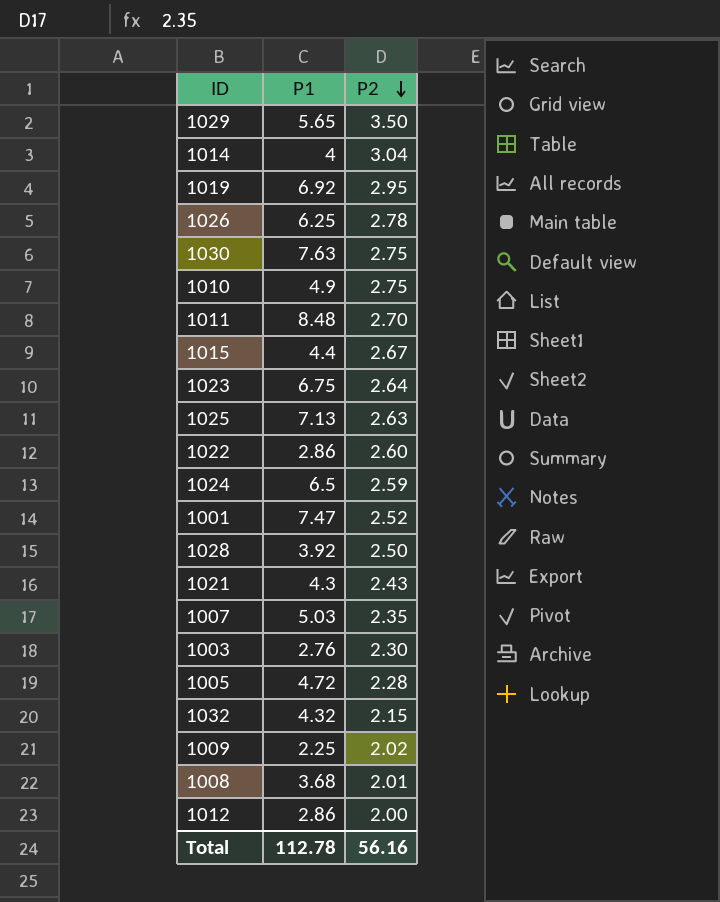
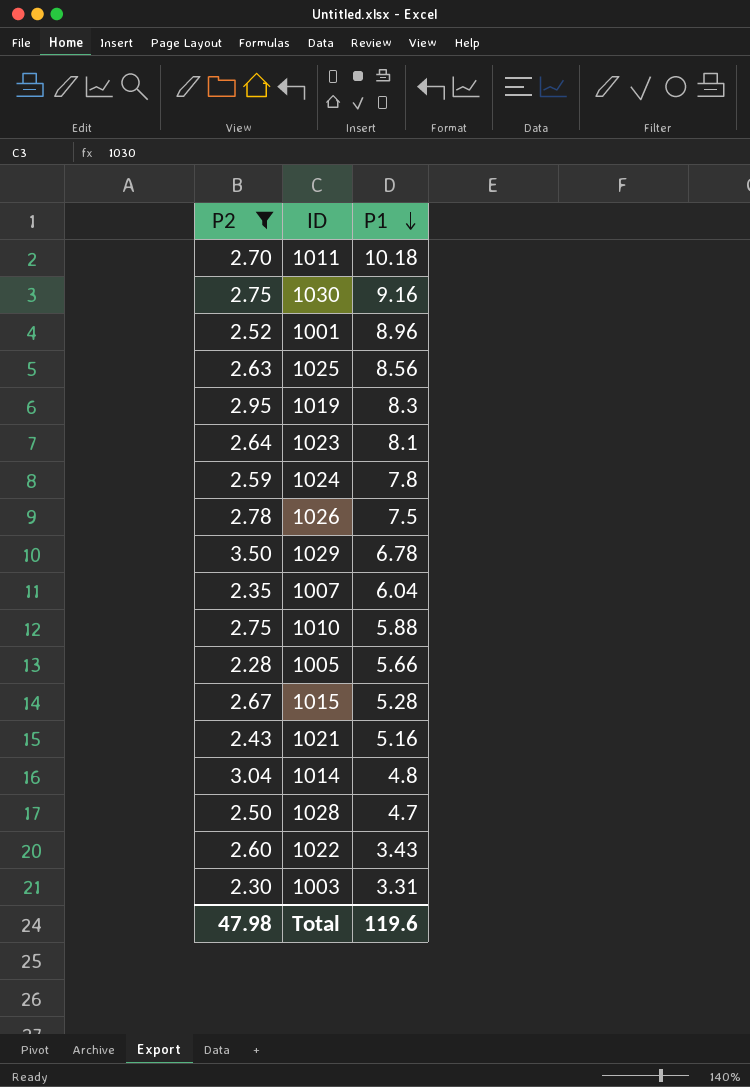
filter: none -> P2 >= 2.28
row order: P2 descending -> P1 descending
column P2 | position: 3 -> 1
1011 | P1: 8.48 -> 10.18
1030 | P1: 7.63 -> 9.16
1001 | P1: 7.47 -> 8.96
1025 | P1: 7.13 -> 8.56
1019 | P1: 6.92 -> 8.3
1023 | P1: 6.75 -> 8.1
1024 | P1: 6.5 -> 7.8
1026 | P1: 6.25 -> 7.5
1029 | P1: 5.65 -> 6.78
1007 | P1: 5.03 -> 6.04
1010 | P1: 4.9 -> 5.88
1005 | P1: 4.72 -> 5.66
1015 | P1: 4.4 -> 5.28
1021 | P1: 4.3 -> 5.16
1014 | P1: 4 -> 4.8
1028 | P1: 3.92 -> 4.7
1022 | P1: 2.86 -> 3.43
1003 | P1: 2.76 -> 3.31
Total | P2: 56.16 -> 47.98
Total | P1: 112.78 -> 119.6

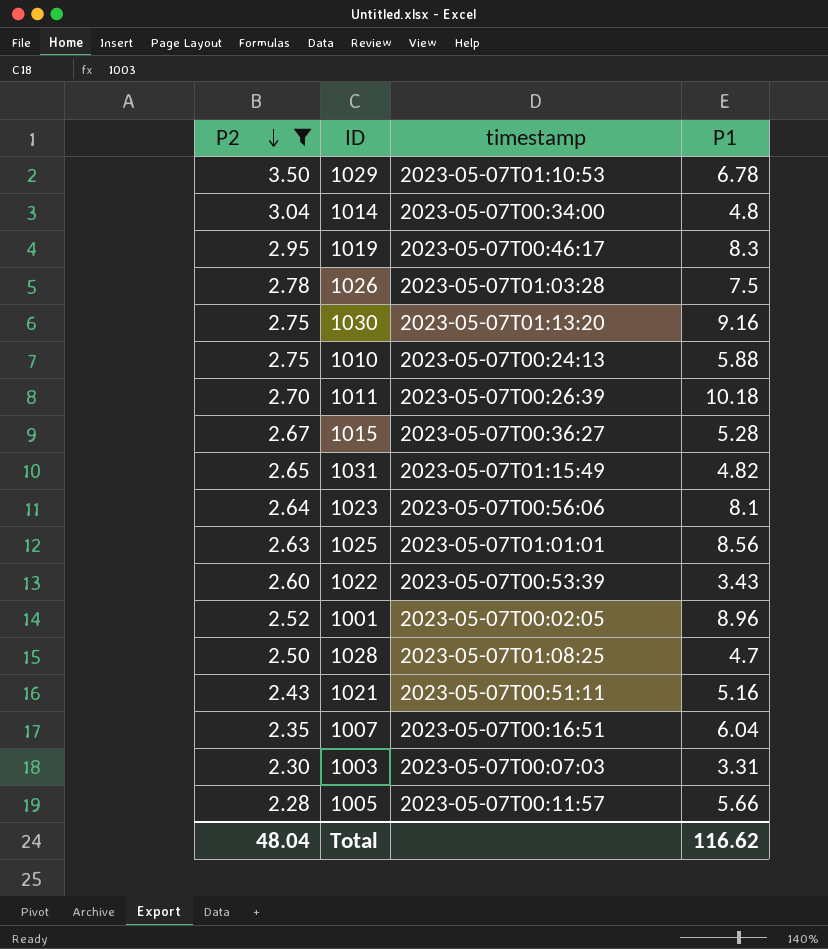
row order: P1 descending -> P2 descending
column timestamp | position: none -> 3
row 1024: 2.59 | 7.8 -> none
row 1031: none -> 2.65 | 2023-05-07T01:15:49 | 4.82
Total | P2: 47.98 -> 48.04
Total | P1: 119.6 -> 116.62

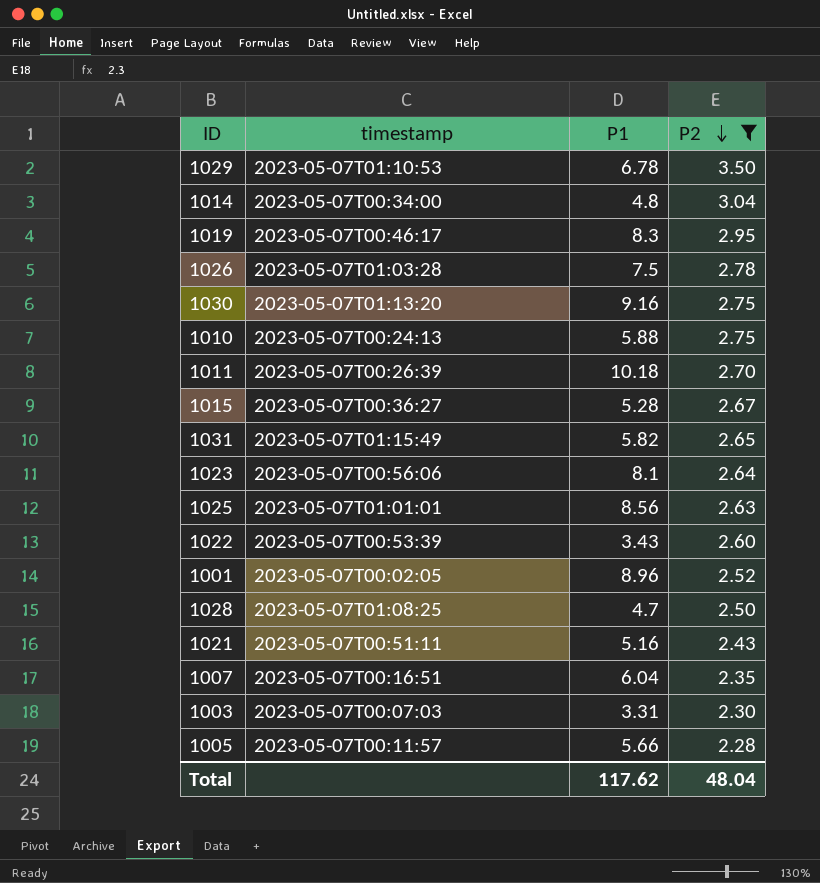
column P2 | position: 1 -> 4
1031 | P1: 4.82 -> 5.82
Total | P1: 116.62 -> 117.62

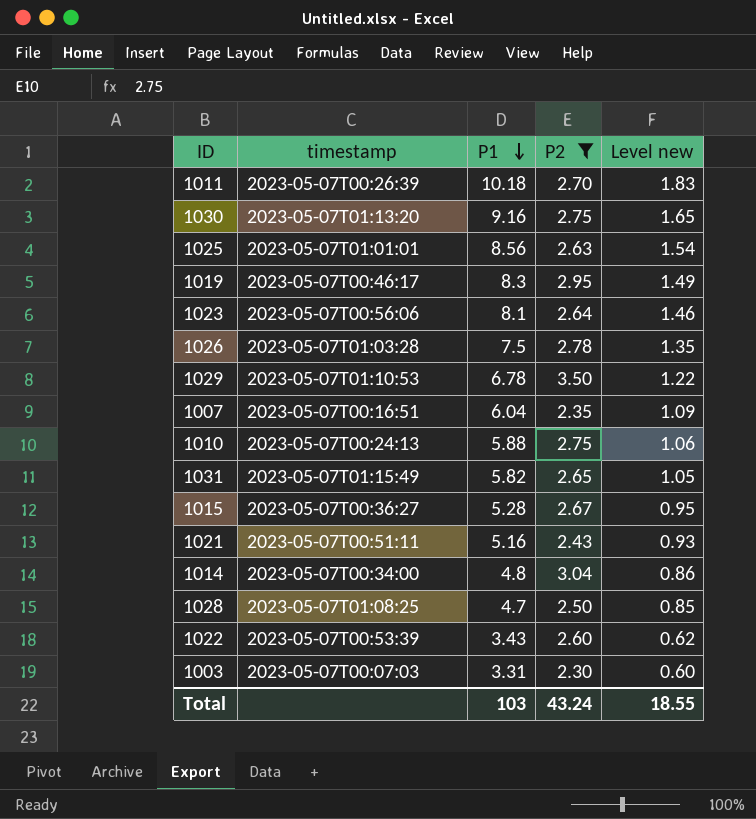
row order: P2 descending -> P1 descending
column Level new | formula: none -> [P1] * 0.18
row 1001: 2023-05-07T00:02:05 | 8.96 | 2.52 -> none
row 1005: 2023-05-07T00:11:57 | 5.66 | 2.28 -> none
Total | P1: 117.62 -> 103
Total | P2: 48.04 -> 43.24

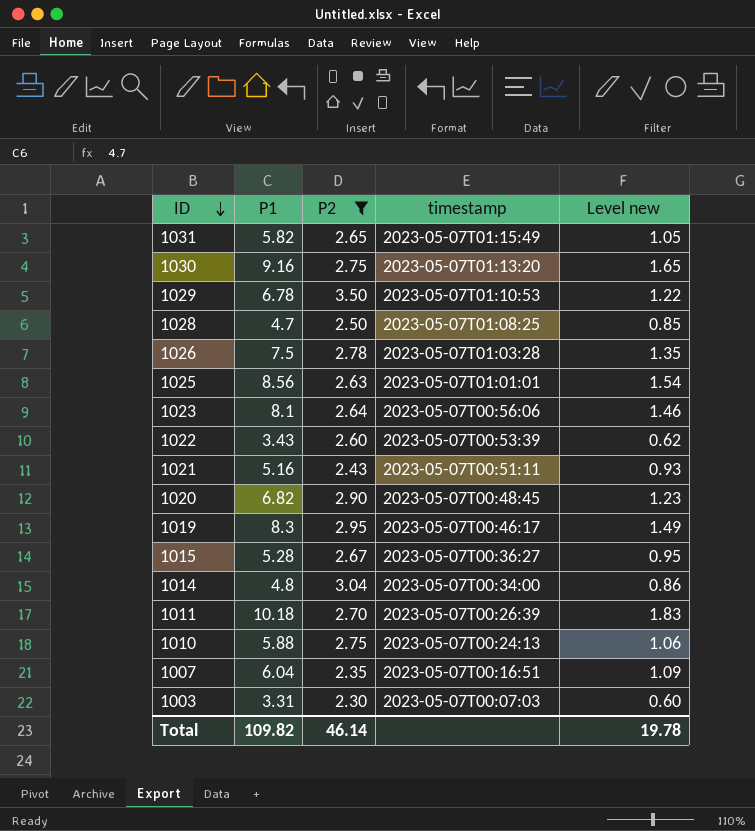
row order: P1 descending -> ID descending
column timestamp | position: 2 -> 4
row 1020: none -> 6.82 | 2.90 | 2023-05-07T00:48:45 | 1.23
Total | P1: 103 -> 109.82
Total | P2: 43.24 -> 46.14
Total | Level new: 18.55 -> 19.78

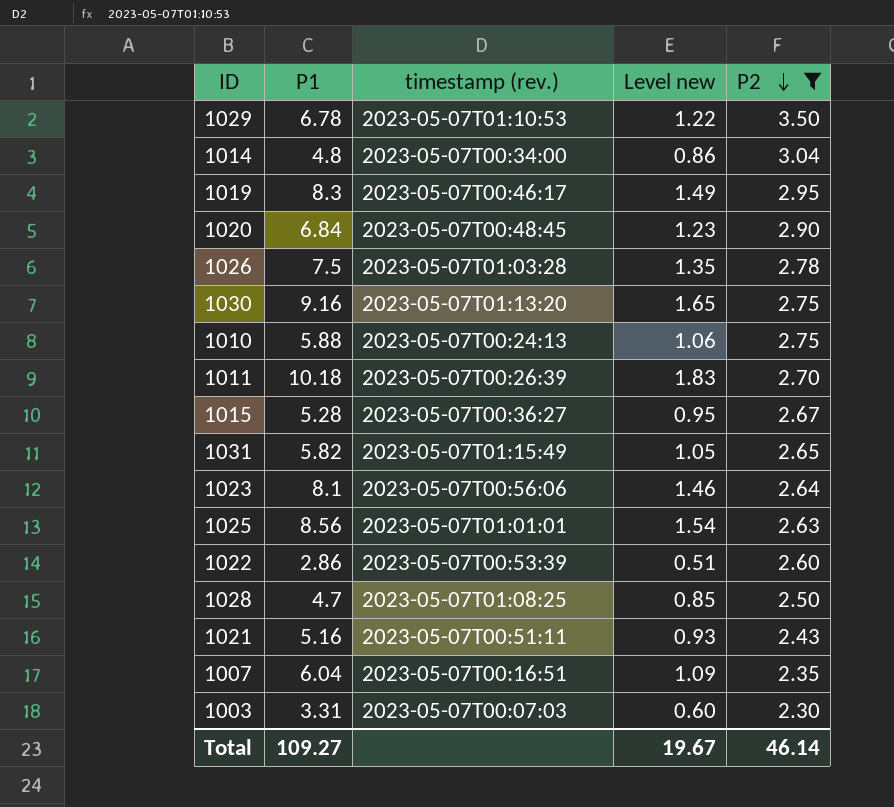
row order: ID descending -> P2 descending
column name: timestamp -> timestamp (rev.)
column P2 | position: 3 -> 5
1020 | P1: 6.82 -> 6.84
1022 | P1: 3.43 -> 2.86
1022 | Level new: 0.62 -> 0.51
Total | P1: 109.82 -> 109.27
Total | Level new: 19.78 -> 19.67

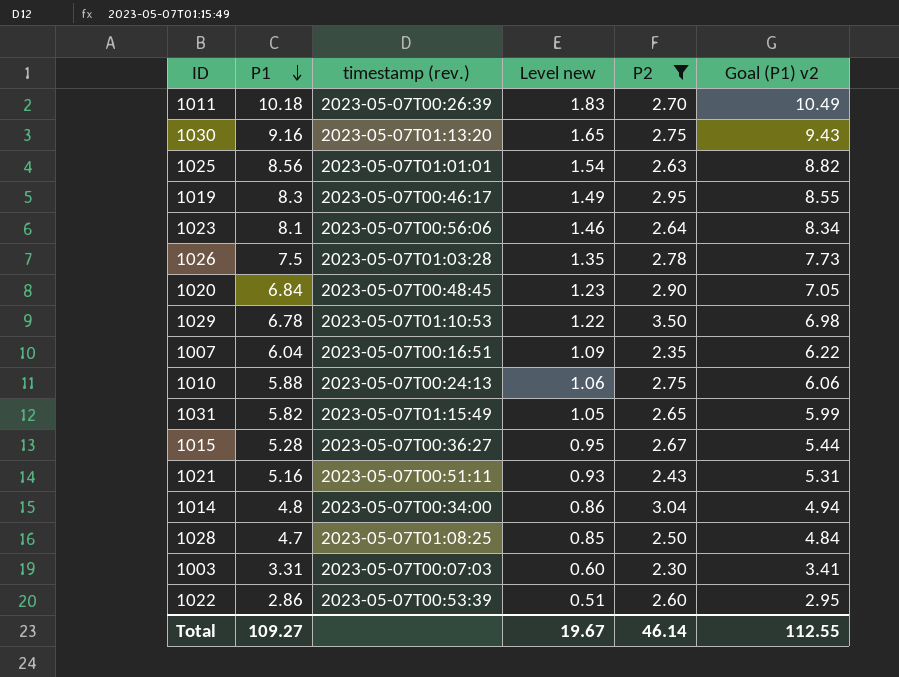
row order: P2 descending -> P1 descending
column Goal (P1) v2 | formula: none -> [P1] * 1.03

